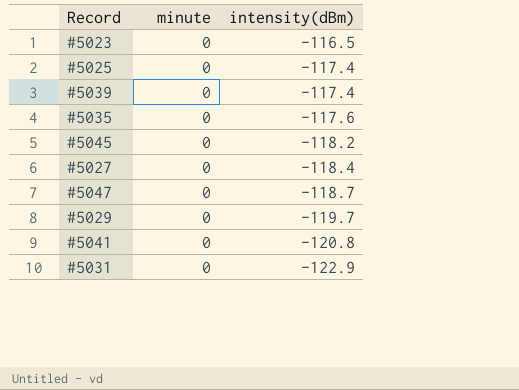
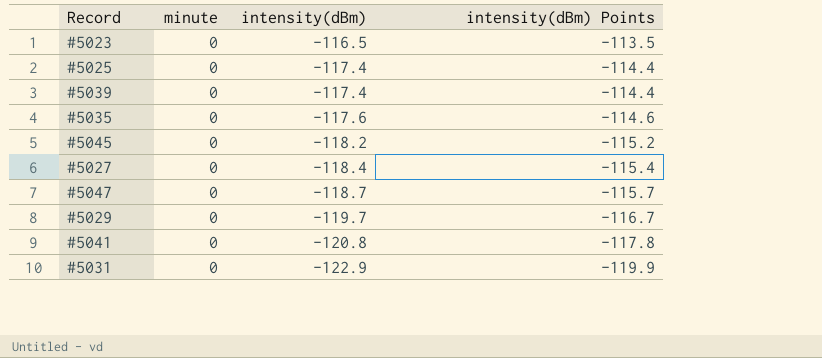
column intensity(dBm) Points | formula: none -> [intensity(dBm)] + 3

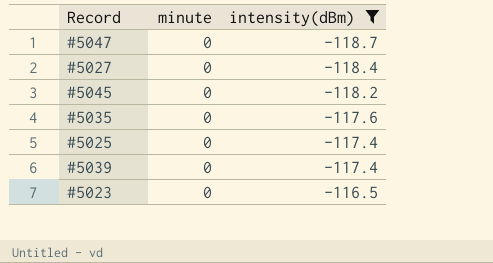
filter: none -> intensity(dBm) >= -118.7
row order: intensity(dBm) descending -> intensity(dBm) ascending
column intensity(dBm) Points | formula: [intensity(dBm)] + 3 -> none

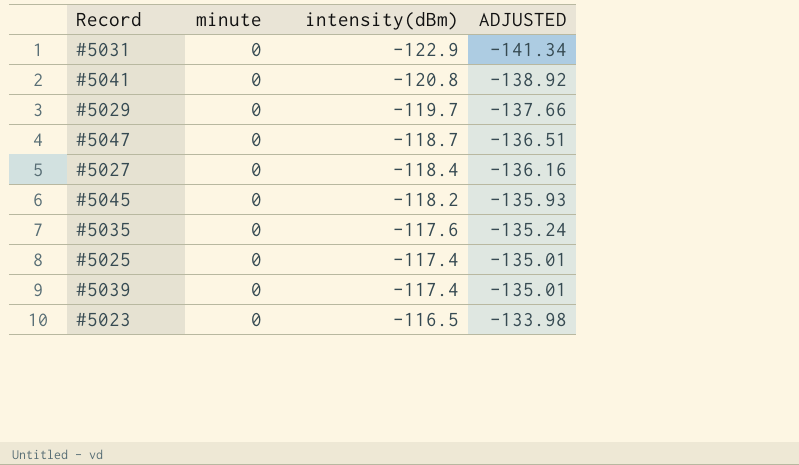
filter: intensity(dBm) >= -118.7 -> none
column ADJUSTED | formula: none -> [intensity(dBm)] * 1.15

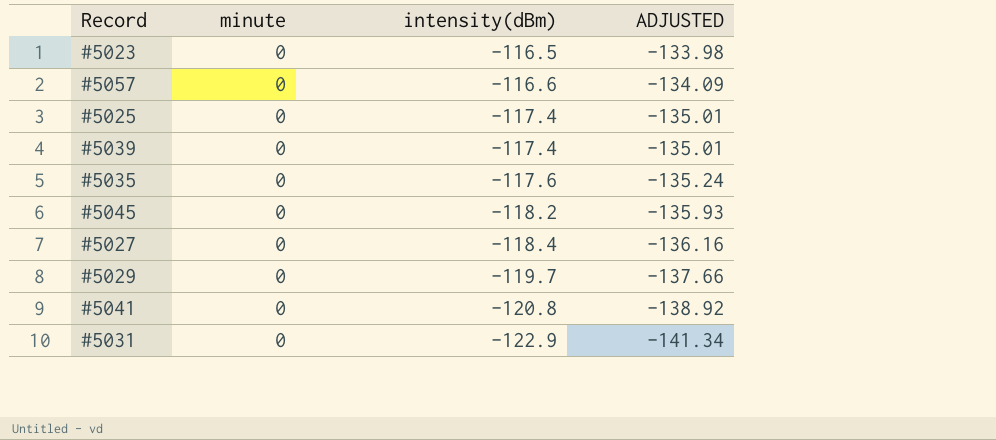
row order: intensity(dBm) ascending -> intensity(dBm) descending
row #5047: 0 | -118.7 | -136.51 -> none
row #5057: none -> 0 | -116.6 | -134.09

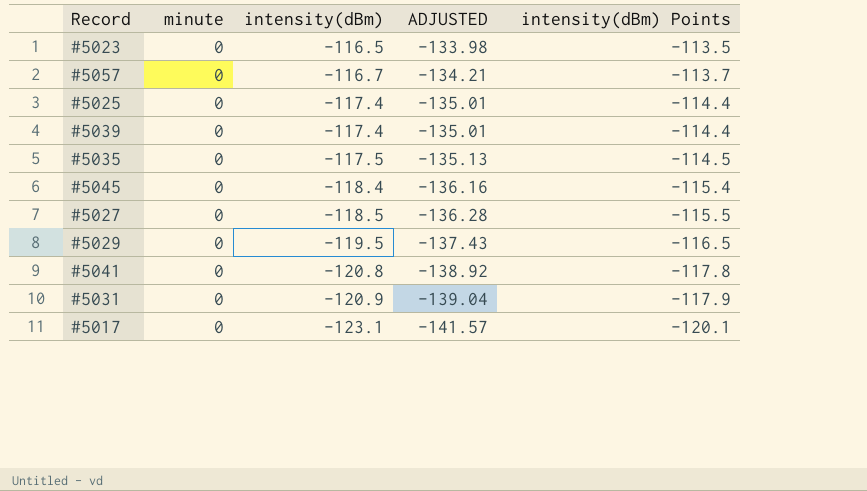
column intensity(dBm) Points | formula: none -> [intensity(dBm)] + 3
#5057 | intensity(dBm): -116.6 -> -116.7
#5057 | ADJUSTED: -134.09 -> -134.21
#5035 | intensity(dBm): -117.6 -> -117.5
#5035 | ADJUSTED: -135.24 -> -135.13
#5045 | intensity(dBm): -118.2 -> -118.4
#5045 | ADJUSTED: -135.93 -> -136.16
#5027 | intensity(dBm): -118.4 -> -118.5
#5027 | ADJUSTED: -136.16 -> -136.28
#5029 | intensity(dBm): -119.7 -> -119.5
#5029 | ADJUSTED: -137.66 -> -137.43
#5031 | intensity(dBm): -122.9 -> -120.9
#5031 | ADJUSTED: -141.34 -> -139.04
row #5017: none -> 0 | -123.1 | -141.57 | -120.1

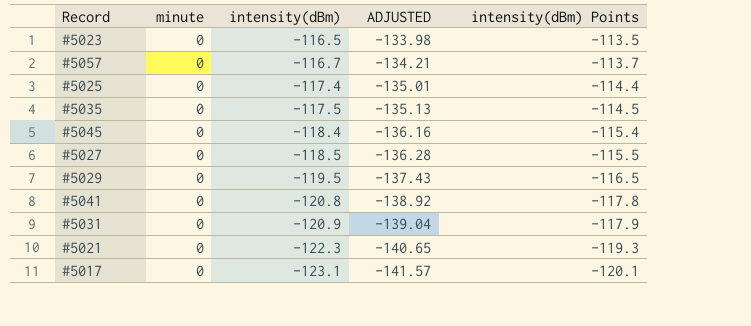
row #5039: 0 | -117.4 | -135.01 | -114.4 -> none
row #5021: none -> 0 | -122.3 | -140.65 | -119.3

